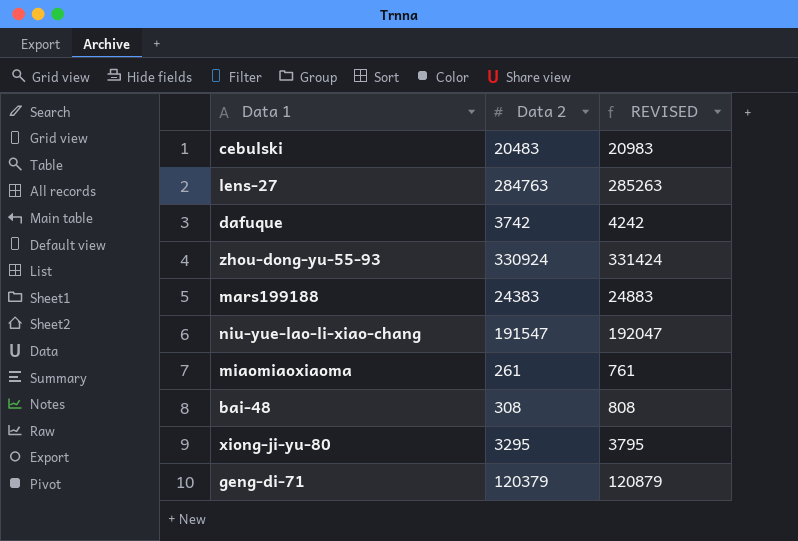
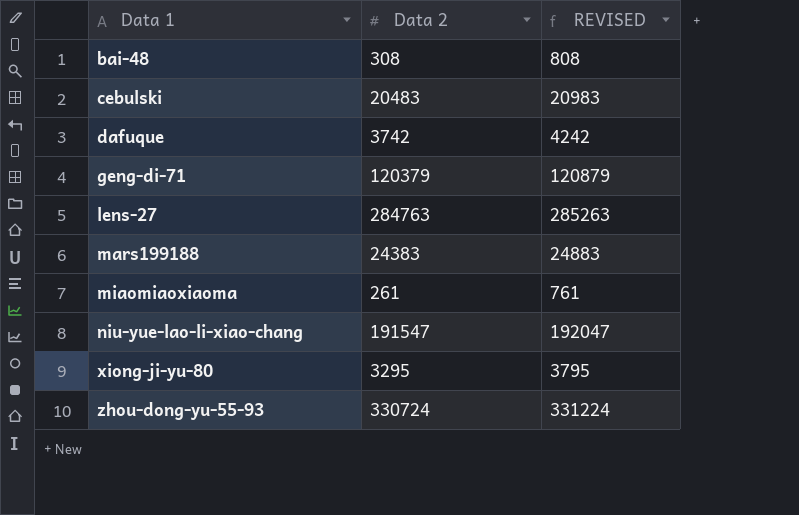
row order: none -> Data 1 ascending
zhou-dong-yu-55-93 | Data 2: 330924 -> 330724
zhou-dong-yu-55-93 | REVISED: 331424 -> 331224

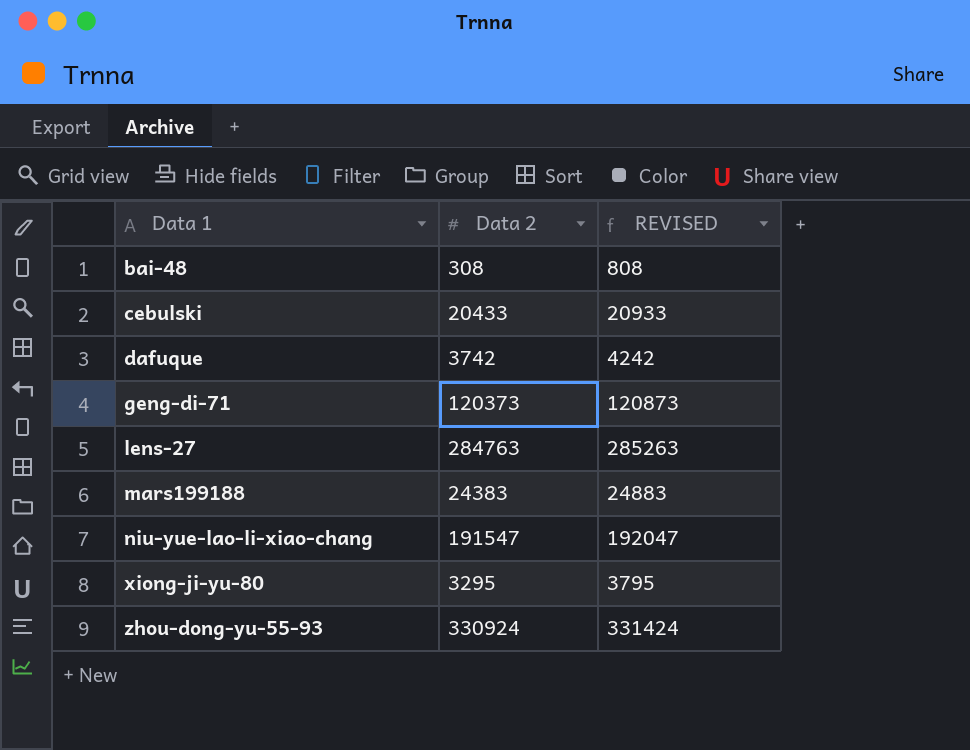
row miaomiaoxiaoma: 261 | 761 -> none
cebulski | Data 2: 20483 -> 20433
cebulski | REVISED: 20983 -> 20933
geng-di-71 | Data 2: 120379 -> 120373
geng-di-71 | REVISED: 120879 -> 120873
zhou-dong-yu-55-93 | Data 2: 330724 -> 330924
zhou-dong-yu-55-93 | REVISED: 331224 -> 331424

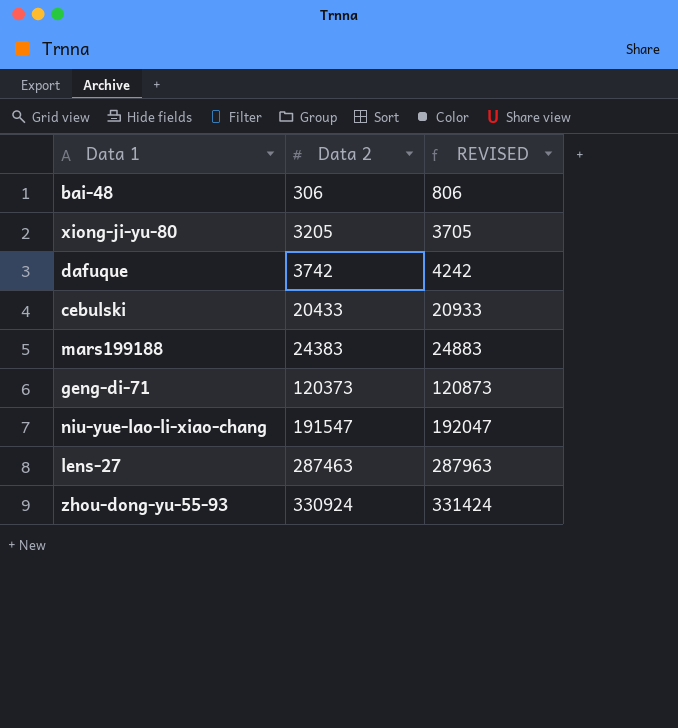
row order: Data 1 ascending -> Data 2 ascending
bai-48 | Data 2: 308 -> 306
bai-48 | REVISED: 808 -> 806
xiong-ji-yu-80 | Data 2: 3295 -> 3205
xiong-ji-yu-80 | REVISED: 3795 -> 3705
lens-27 | Data 2: 284763 -> 287463
lens-27 | REVISED: 285263 -> 287963

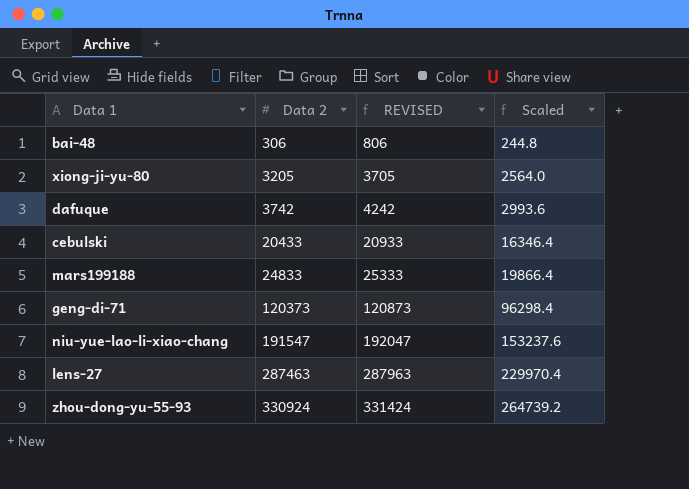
column Scaled | formula: none -> [Data 2] * 0.8
mars199188 | Data 2: 24383 -> 24833
mars199188 | REVISED: 24883 -> 25333

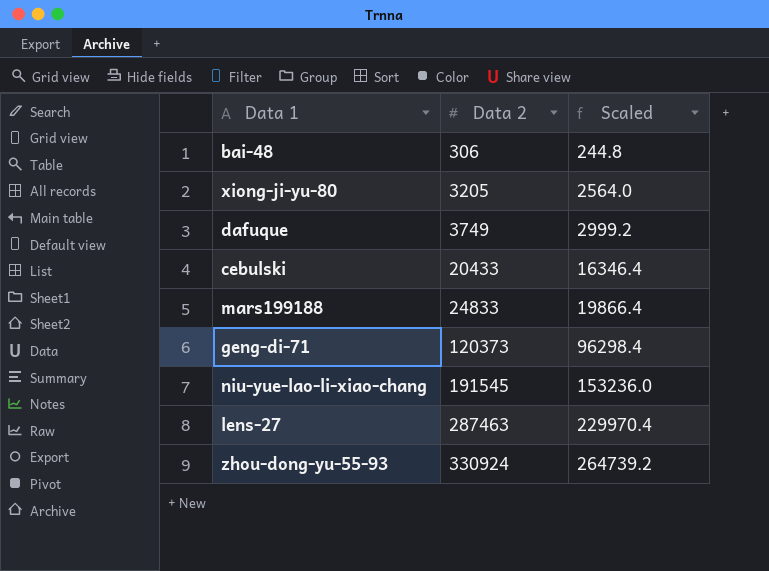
column REVISED | formula: [Data 2] + 500 -> none
dafuque | Data 2: 3742 -> 3749
dafuque | Scaled: 2993.6 -> 2999.2
niu-yue-lao-li-xiao-chang | Data 2: 191547 -> 191545
niu-yue-lao-li-xiao-chang | Scaled: 153237.6 -> 153236.0

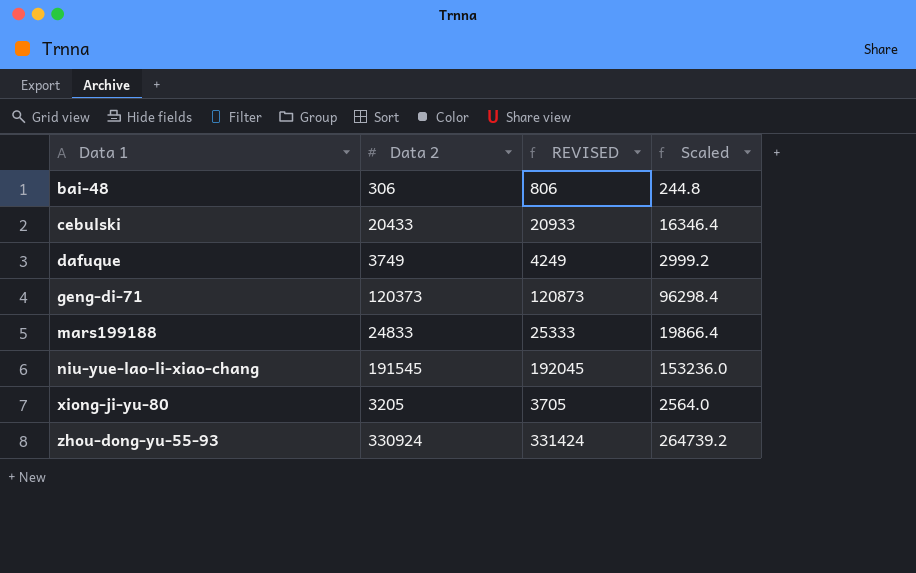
row order: Data 2 ascending -> Data 1 ascending
column REVISED | formula: none -> [Data 2] + 500
row lens-27: 287463 | 229970.4 -> none

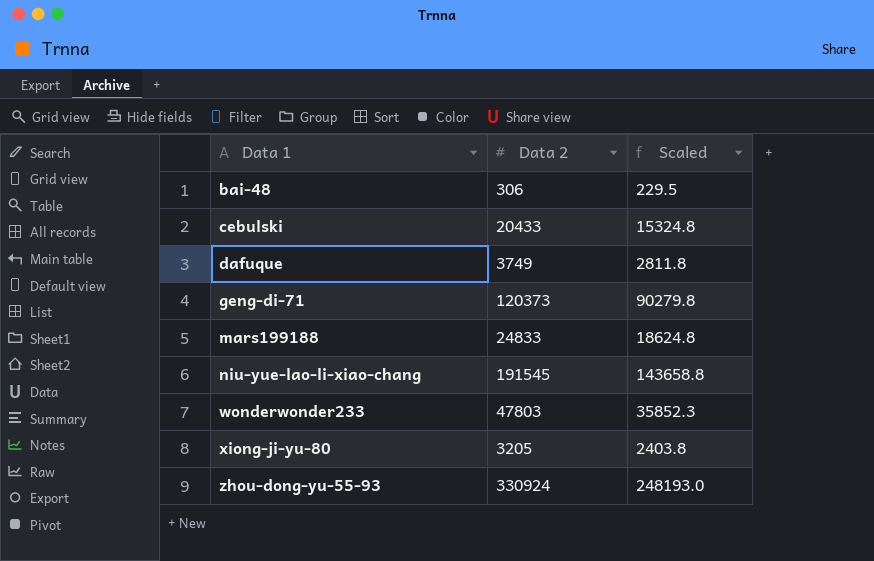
column REVISED | formula: [Data 2] + 500 -> none
column Scaled | formula: [Data 2] * 0.8 -> [Data 2] * 0.75
row wonderwonder233: none -> 47803 | 35852.3

